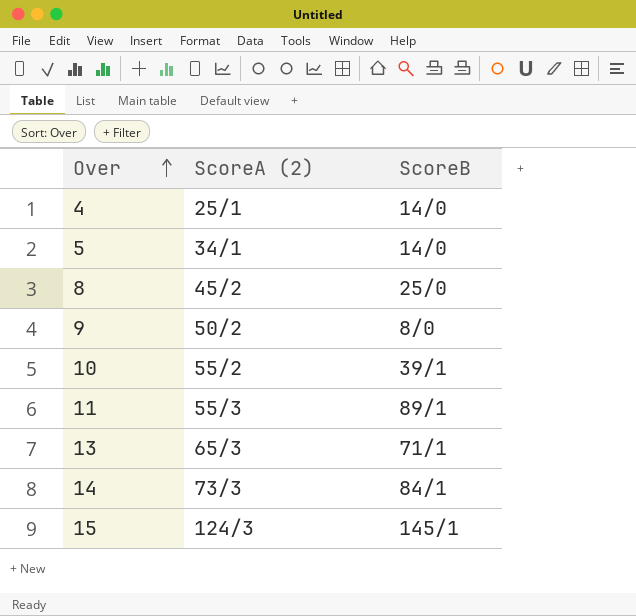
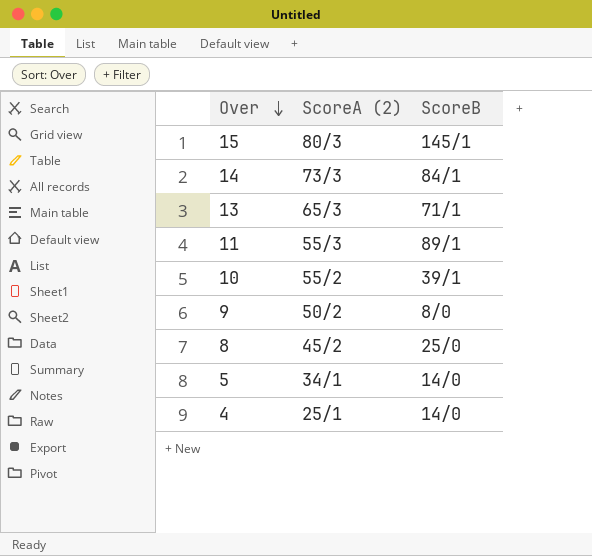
row order: Over ascending -> Over descending
15 | ScoreA (2): 124/3 -> 80/3

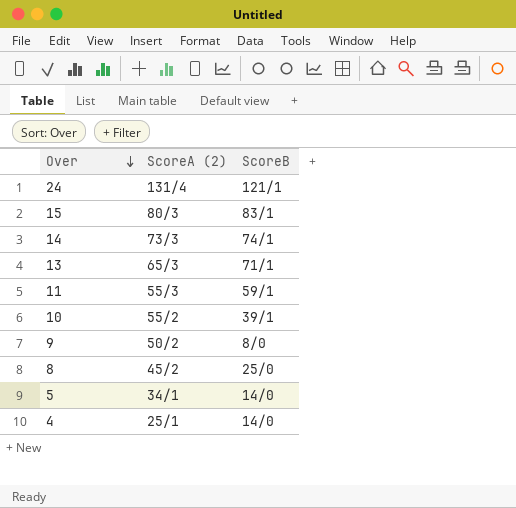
row 24: none -> 131/4 | 121/1
15 | ScoreB: 145/1 -> 83/1
14 | ScoreB: 84/1 -> 74/1
11 | ScoreB: 89/1 -> 59/1

